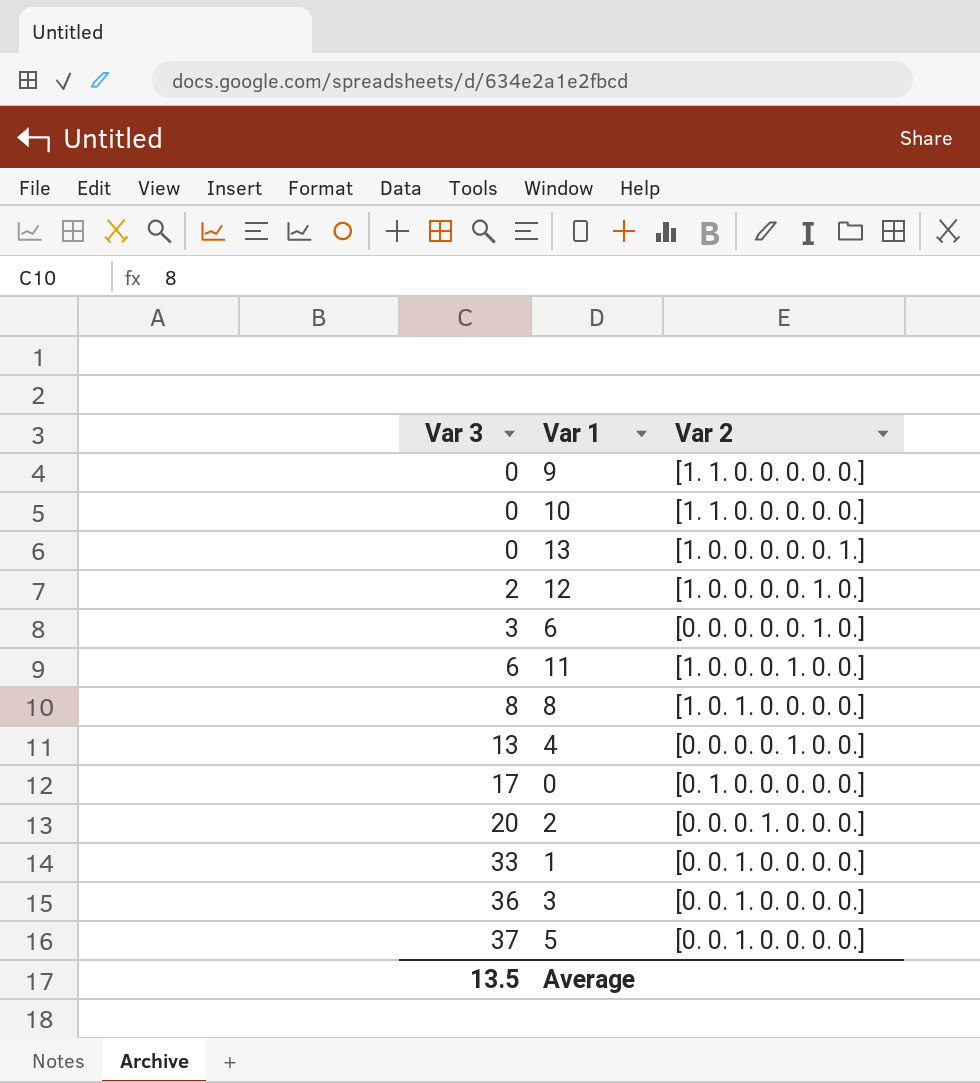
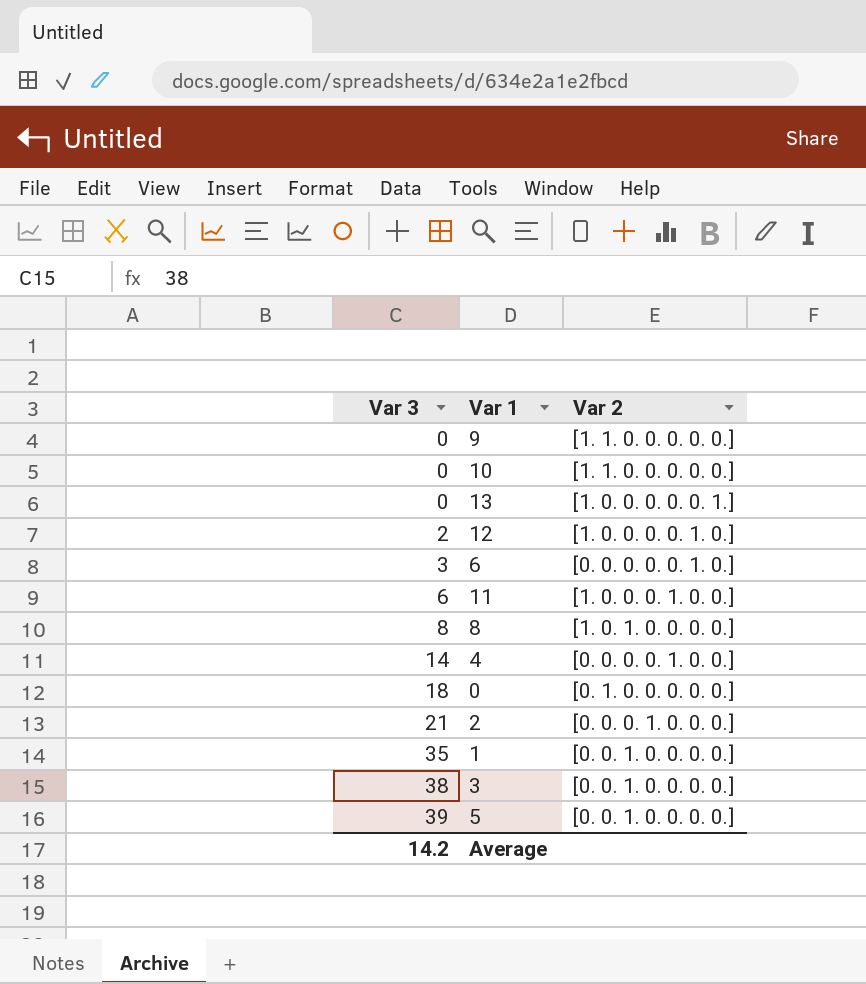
4 | Var 3: 13 -> 14
0 | Var 3: 17 -> 18
2 | Var 3: 20 -> 21
1 | Var 3: 33 -> 35
3 | Var 3: 36 -> 38
5 | Var 3: 37 -> 39
Average | Var 3: 13.5 -> 14.2

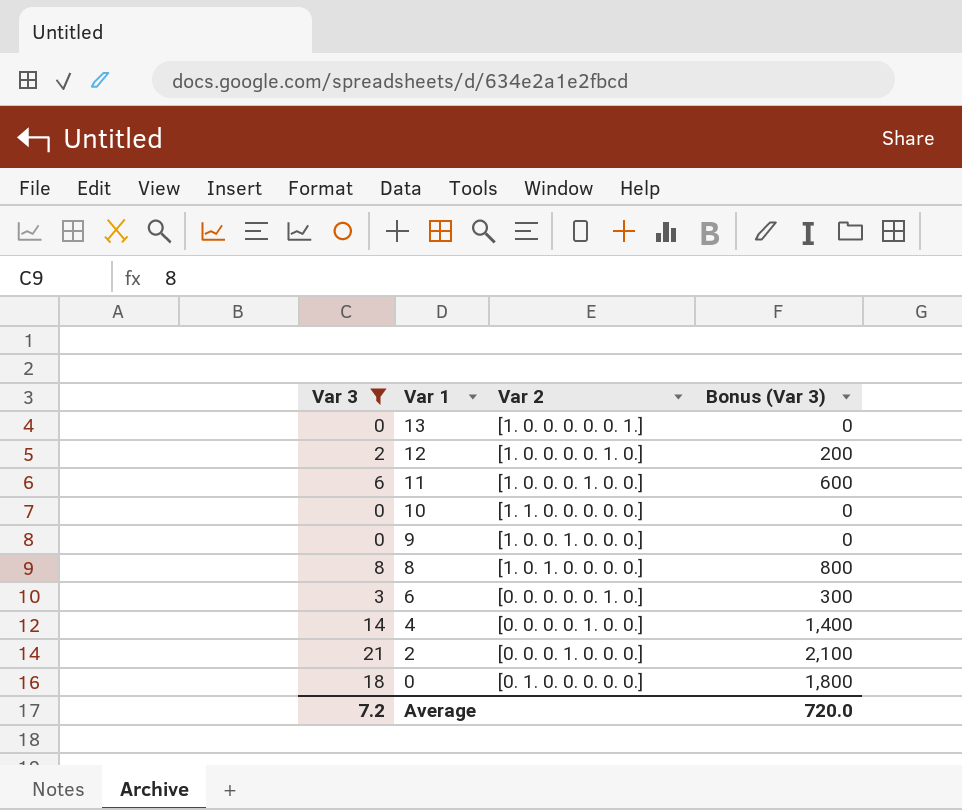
filter: none -> Var 3 <= 21
row order: Var 3 ascending -> Var 1 descending
column Bonus (Var 3) | formula: none -> [Var 3] * 100
9 | Var 2: [1. 1. 0. 0. 0. 0. 0.] -> [1. 0. 0. 1. 0. 0. 0.]
Average | Var 3: 14.2 -> 7.2

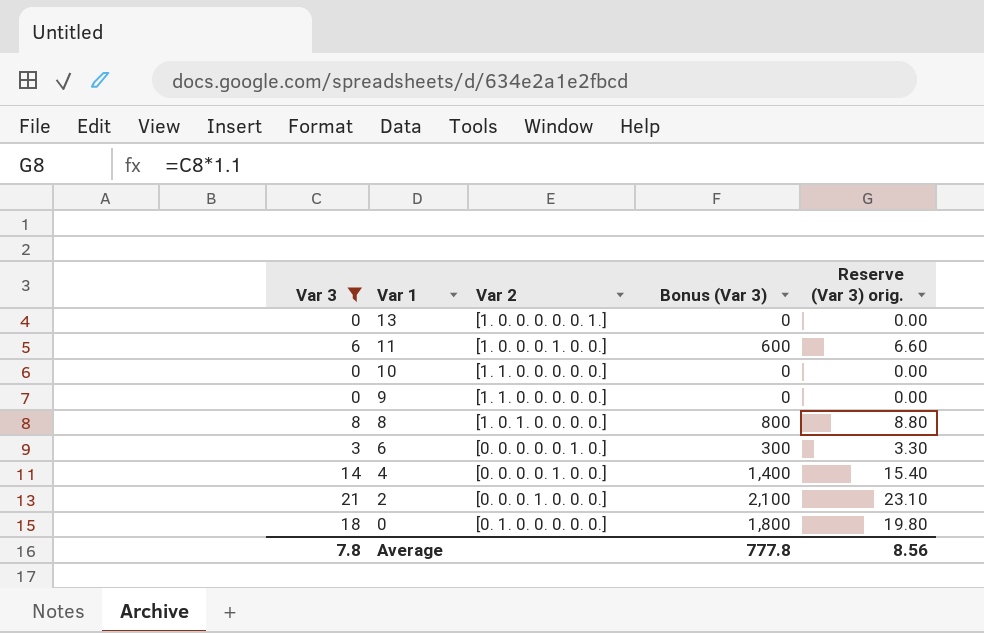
column Reserve (Var 3) orig. | formula: none -> [Var 3] * 1.1
row 12: 2 | [1. 0. 0. 0. 0. 1. 0.] | 200 -> none
9 | Var 2: [1. 0. 0. 1. 0. 0. 0.] -> [1. 1. 0. 0. 0. 0. 0.]
Average | Var 3: 7.2 -> 7.8
Average | Bonus (Var 3): 720.0 -> 777.8

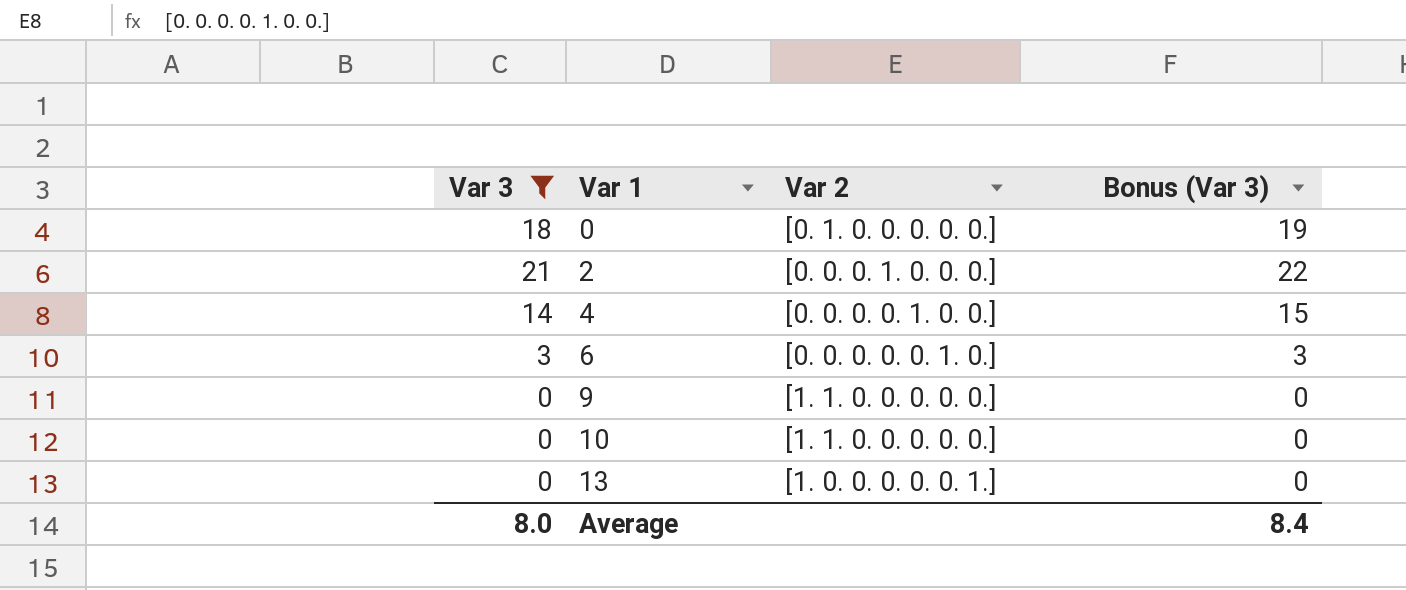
row order: Var 1 descending -> Var 1 ascending
column Reserve (Var 3) orig. | formula: [Var 3] * 1.1 -> none
column Bonus (Var 3) | formula: [Var 3] * 100 -> [Var 3] * 1.05
row 11: 6 | [1. 0. 0. 0. 1. 0. 0.] | 600 | 6.60 -> none
row 8: 8 | [1. 0. 1. 0. 0. 0. 0.] | 800 | 8.80 -> none
Average | Var 3: 7.8 -> 8.0
Average | Bonus (Var 3): 777.8 -> 8.4

